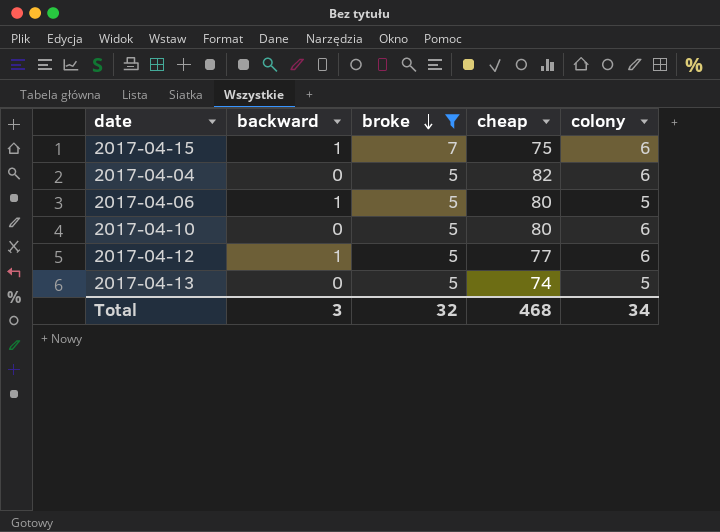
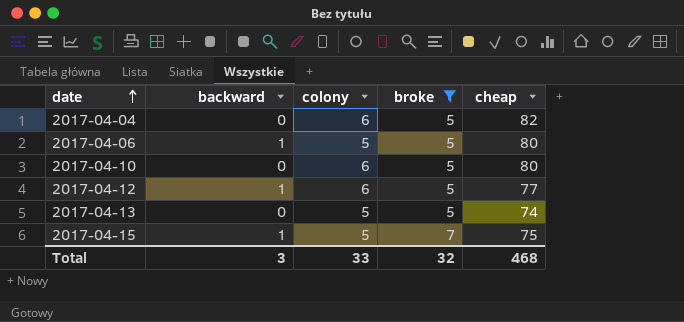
row order: broke descending -> date ascending
column colony | position: 5 -> 3
2017-04-15 | colony: 6 -> 5
Total | colony: 34 -> 33

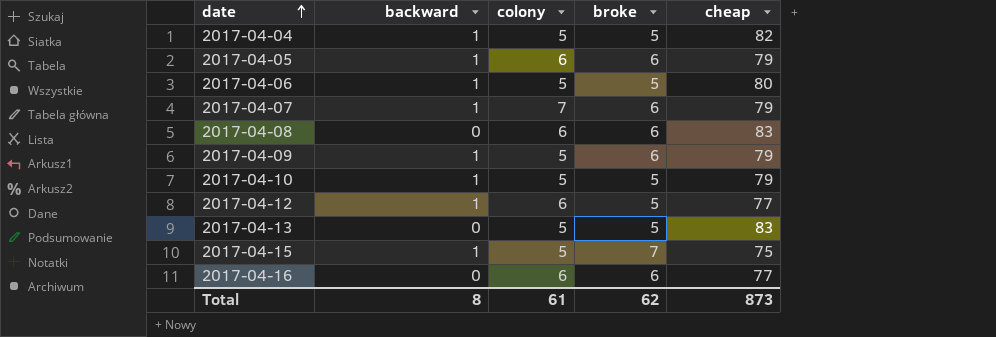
filter: broke != 6 -> none
2017-04-04 | backward: 0 -> 1
2017-04-04 | colony: 6 -> 5
2017-04-10 | backward: 0 -> 1
2017-04-10 | colony: 6 -> 5
2017-04-10 | cheap: 80 -> 79
2017-04-13 | cheap: 74 -> 83
Total | backward: 3 -> 8
Total | colony: 33 -> 61
Total | broke: 32 -> 62
Total | cheap: 468 -> 873

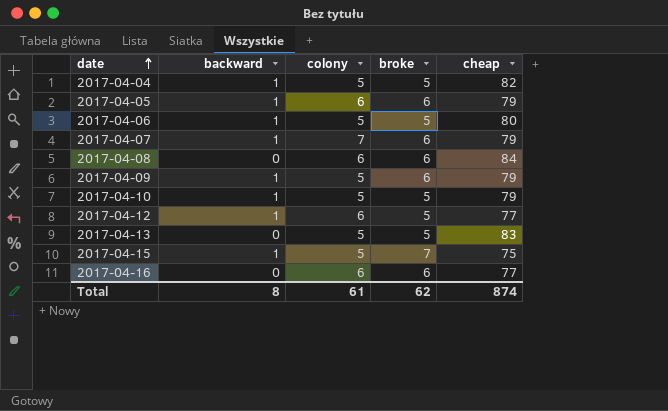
2017-04-08 | cheap: 83 -> 84
Total | cheap: 873 -> 874

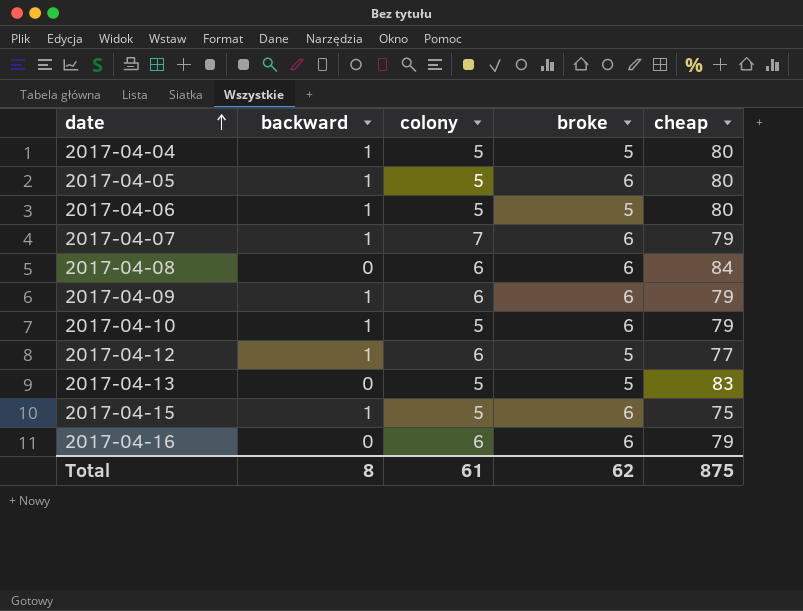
2017-04-04 | cheap: 82 -> 80
2017-04-05 | colony: 6 -> 5
2017-04-05 | cheap: 79 -> 80
2017-04-09 | colony: 5 -> 6
2017-04-10 | broke: 5 -> 6
2017-04-15 | broke: 7 -> 6
2017-04-16 | cheap: 77 -> 79
Total | cheap: 874 -> 875

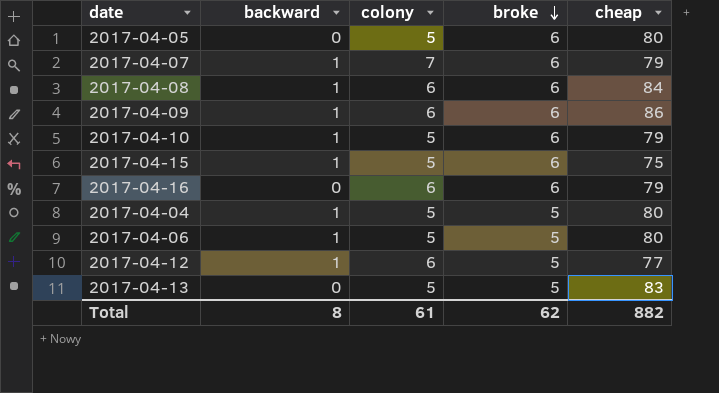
row order: date ascending -> broke descending
2017-04-05 | backward: 1 -> 0
2017-04-08 | backward: 0 -> 1
2017-04-09 | cheap: 79 -> 86
Total | cheap: 875 -> 882

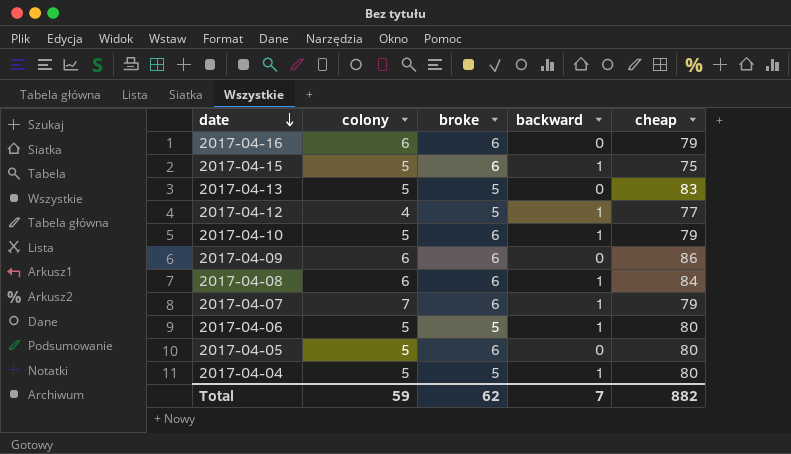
row order: broke descending -> date descending
column backward | position: 2 -> 4
2017-04-12 | colony: 6 -> 4
2017-04-09 | backward: 1 -> 0
Total | colony: 61 -> 59
Total | backward: 8 -> 7

